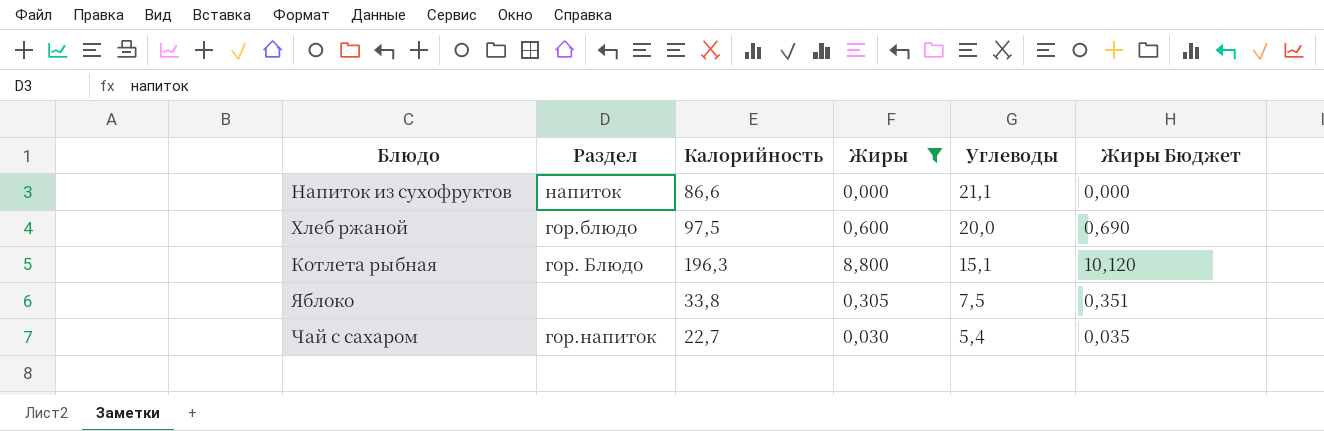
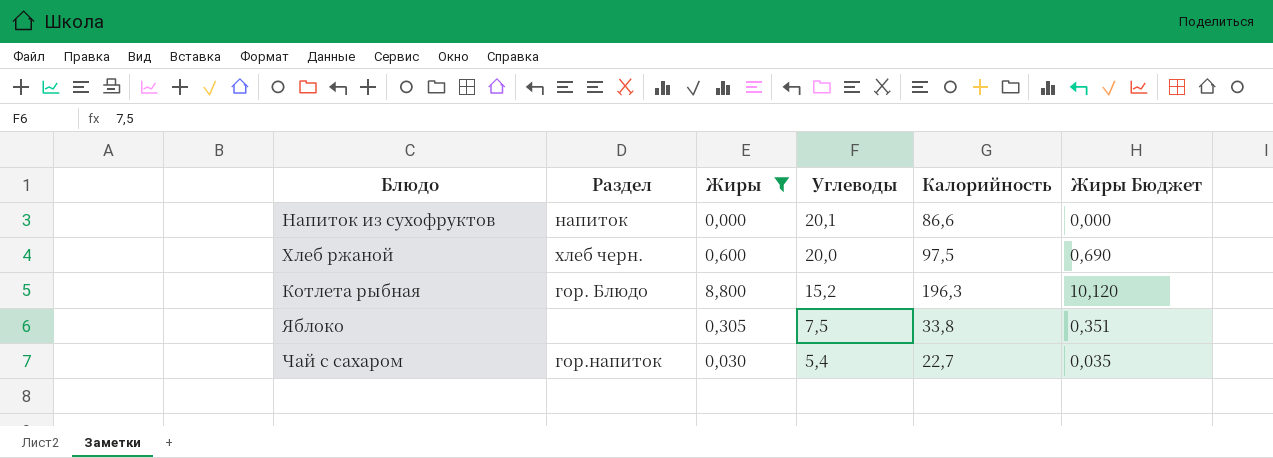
column Калорийность | position: 3 -> 5
Напиток из сухофруктов | Углеводы: 21,1 -> 20,1
Хлеб ржаной | Раздел: гор.блюдо -> хлеб черн.
Котлета рыбная | Углеводы: 15,1 -> 15,2

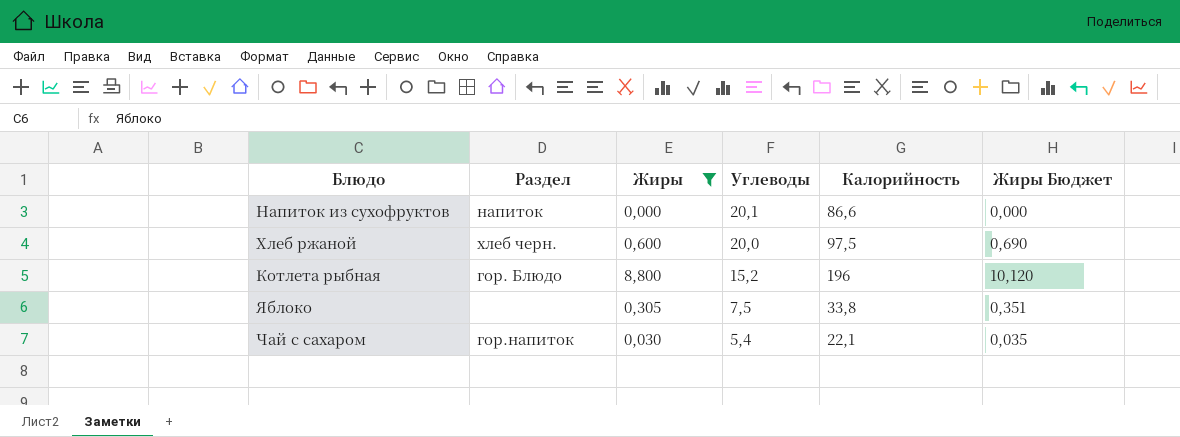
Котлета рыбная | Калорийность: 196,3 -> 196
Чай с сахаром | Калорийность: 22,7 -> 22,1

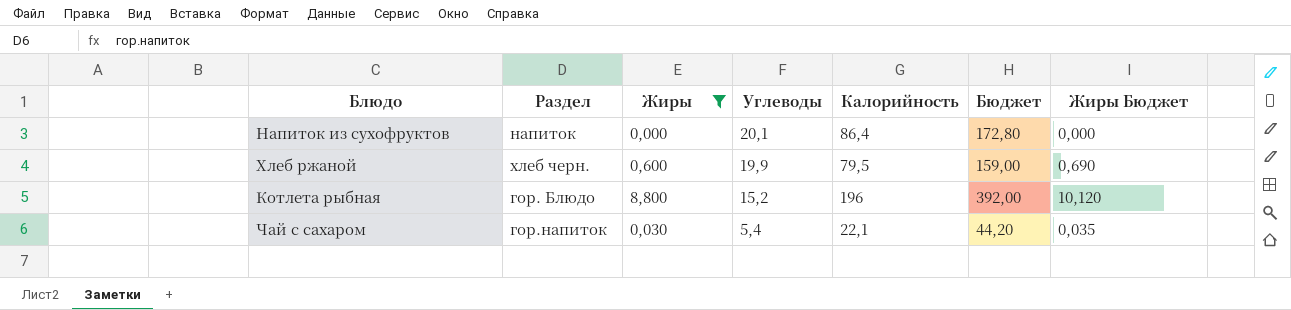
column Бюджет | formula: none -> [Калорийность] * 2
row Яблоко: none | 0,305 | 7,5 | 33,8 | 0,351 -> none
Напиток из сухофруктов | Калорийность: 86,6 -> 86,4
Хлеб ржаной | Углеводы: 20,0 -> 19,9
Хлеб ржаной | Калорийность: 97,5 -> 79,5

